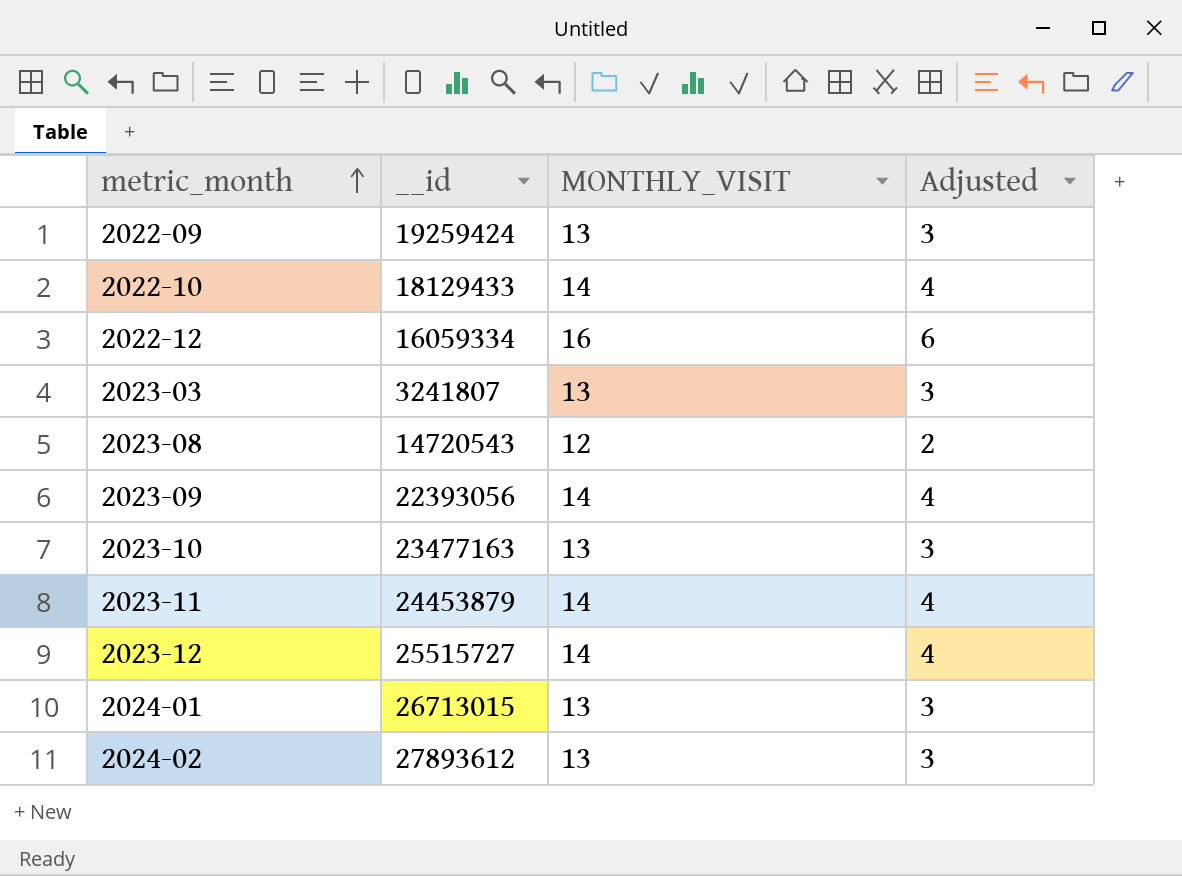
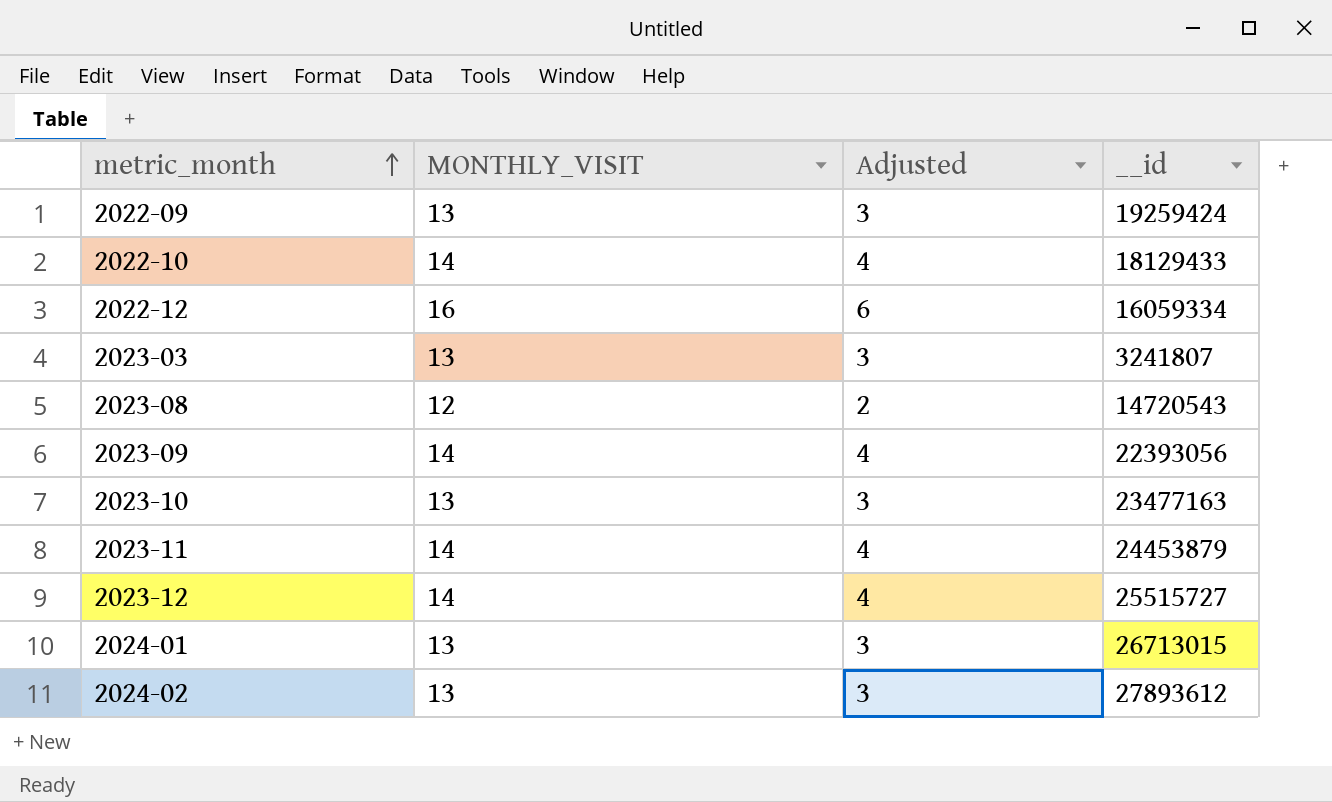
column __id | position: 2 -> 4

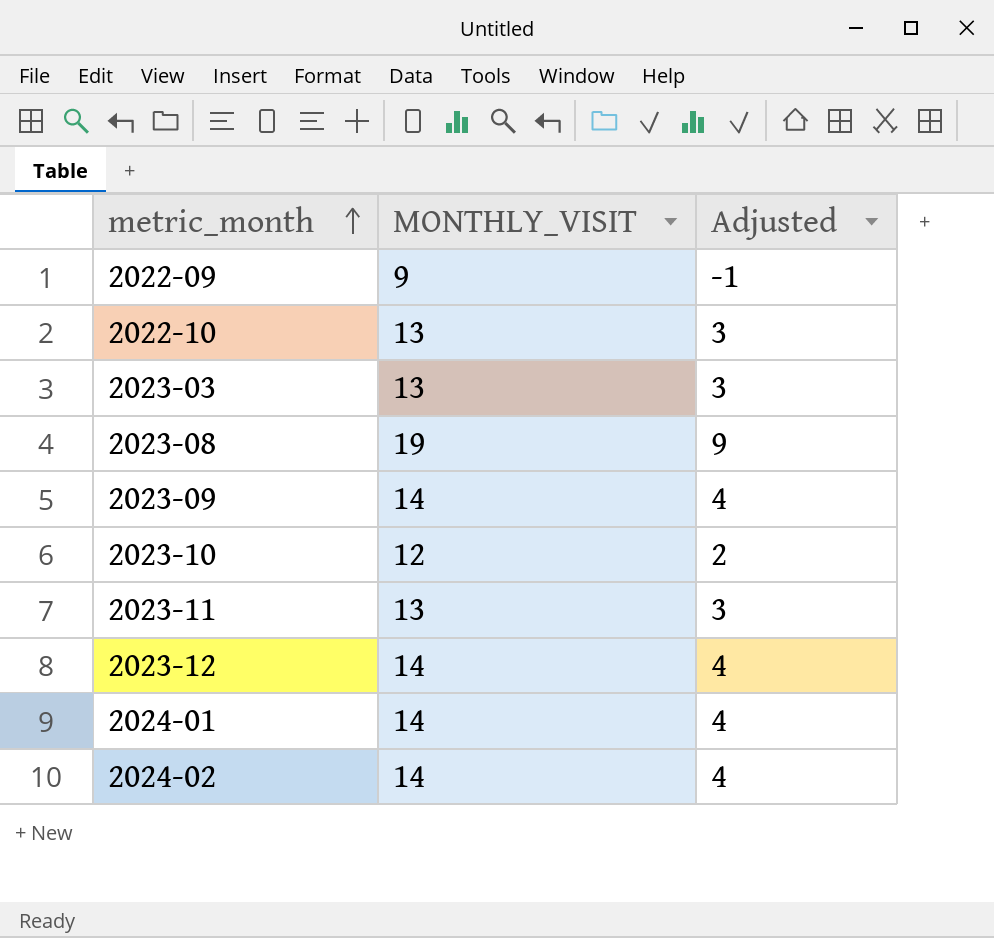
column __id | position: 4 -> none
row 2022-12: 16 | 6 | 16059334 -> none
2022-09 | MONTHLY_VISIT: 13 -> 9
2022-09 | Adjusted: 3 -> -1
2022-10 | MONTHLY_VISIT: 14 -> 13
2022-10 | Adjusted: 4 -> 3
2023-08 | MONTHLY_VISIT: 12 -> 19
2023-08 | Adjusted: 2 -> 9
2023-10 | MONTHLY_VISIT: 13 -> 12
2023-10 | Adjusted: 3 -> 2
2023-11 | MONTHLY_VISIT: 14 -> 13
2023-11 | Adjusted: 4 -> 3
2024-01 | MONTHLY_VISIT: 13 -> 14
2024-01 | Adjusted: 3 -> 4
2024-02 | MONTHLY_VISIT: 13 -> 14
2024-02 | Adjusted: 3 -> 4

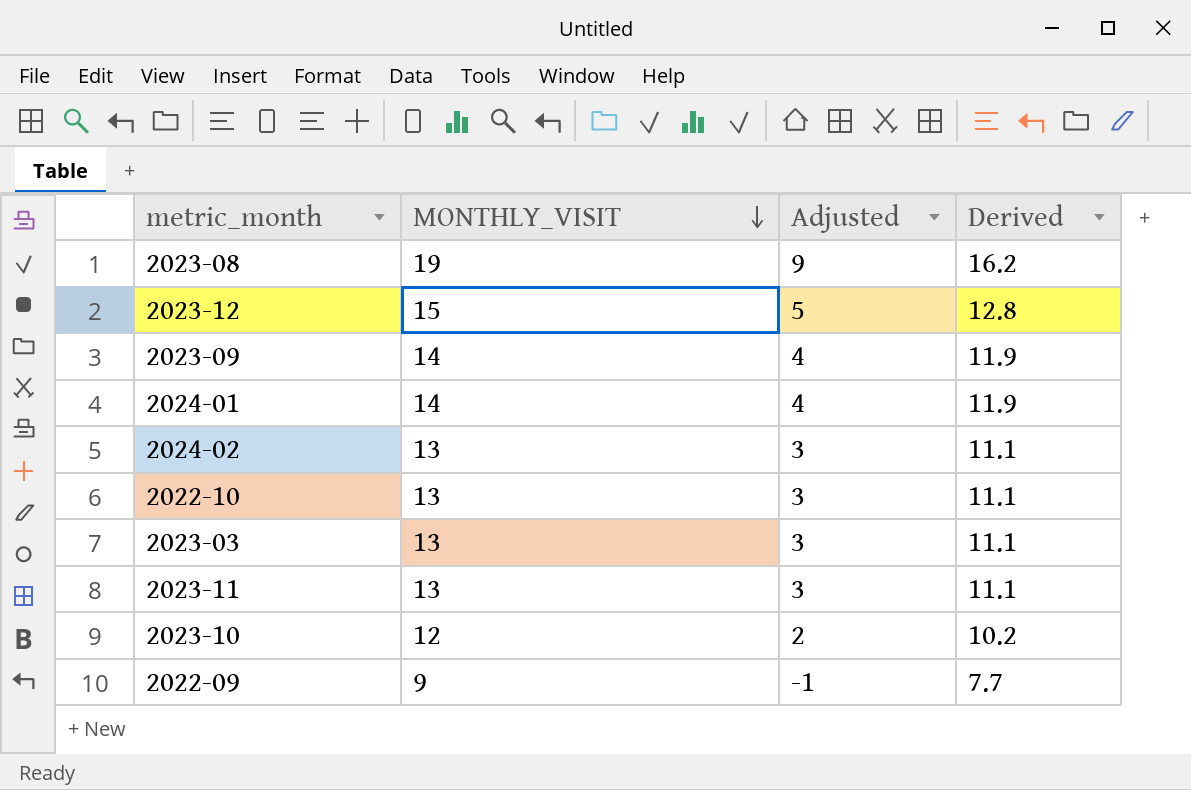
row order: metric_month ascending -> MONTHLY_VISIT descending
column Derived | formula: none -> [MONTHLY_VISIT] * 0.85
2023-12 | MONTHLY_VISIT: 14 -> 15
2023-12 | Adjusted: 4 -> 5
2024-02 | MONTHLY_VISIT: 14 -> 13
2024-02 | Adjusted: 4 -> 3

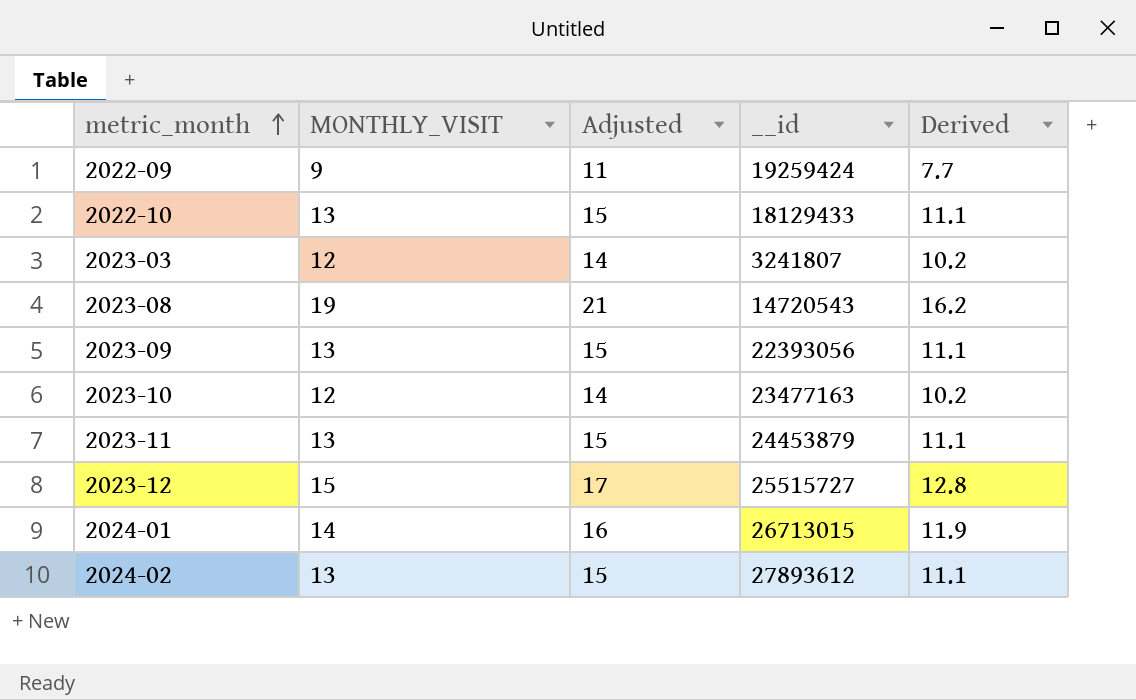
row order: MONTHLY_VISIT descending -> metric_month ascending
column Adjusted | formula: [MONTHLY_VISIT] - 10 -> [MONTHLY_VISIT] + 2
column __id | position: none -> 4
2023-03 | MONTHLY_VISIT: 13 -> 12
2023-03 | Derived: 11.1 -> 10.2
2023-09 | MONTHLY_VISIT: 14 -> 13
2023-09 | Derived: 11.9 -> 11.1

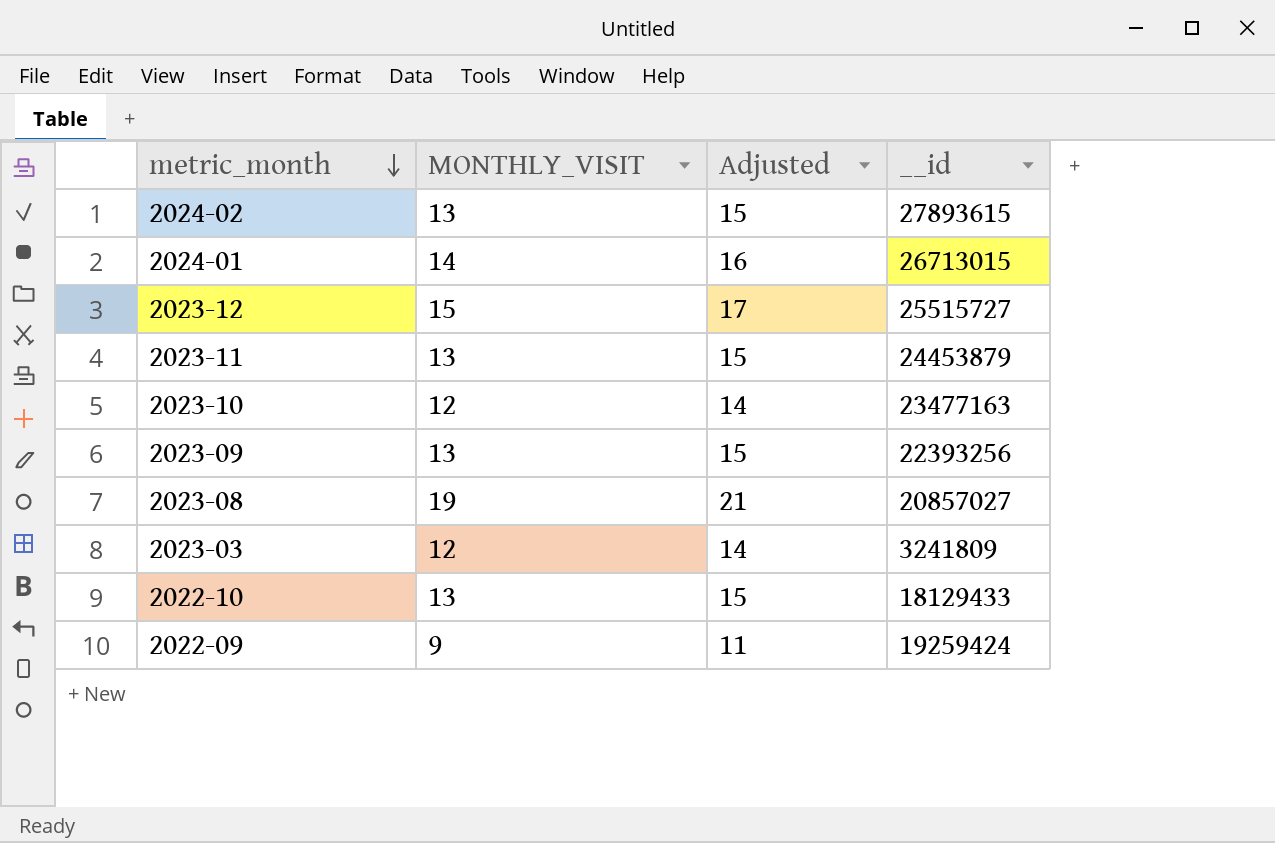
row order: metric_month ascending -> metric_month descending
column Derived | formula: [MONTHLY_VISIT] * 0.85 -> none
2024-02 | __id: 27893612 -> 27893615
2023-09 | __id: 22393056 -> 22393256
2023-08 | __id: 14720543 -> 20857027
2023-03 | __id: 3241807 -> 3241809

